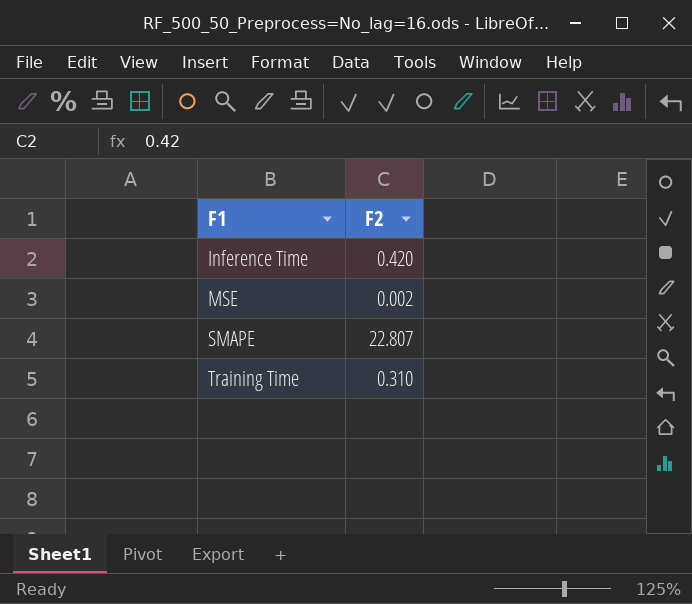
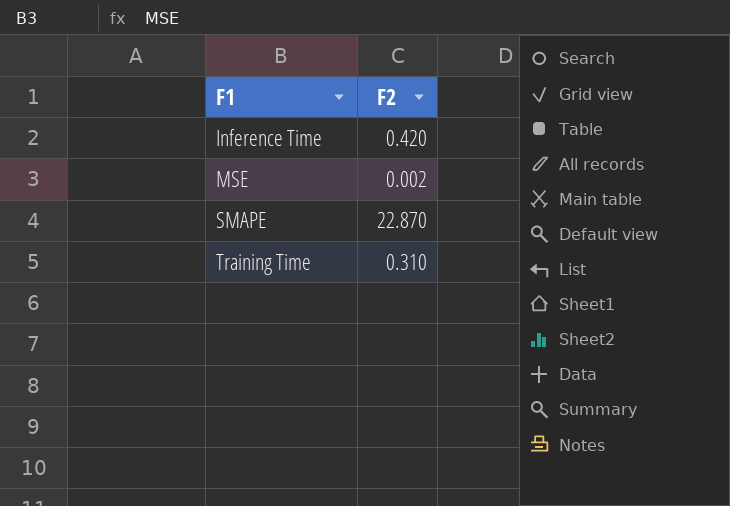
SMAPE | F2: 22.807 -> 22.870

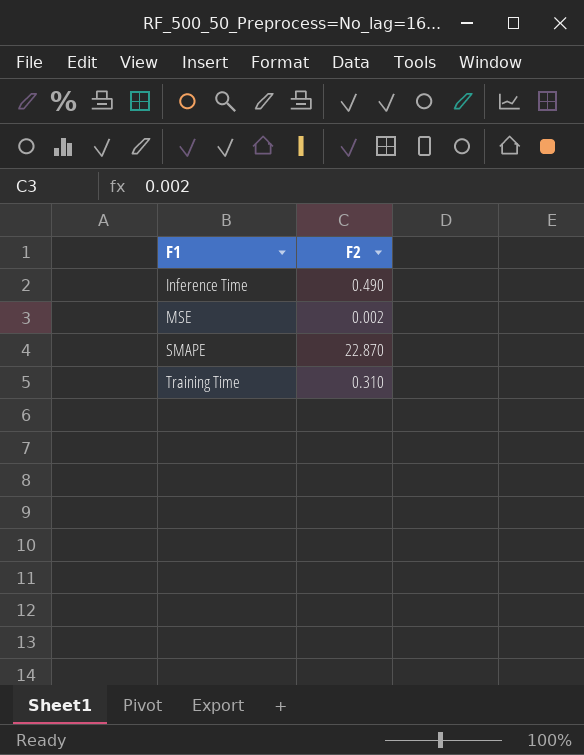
Inference Time | F2: 0.420 -> 0.490

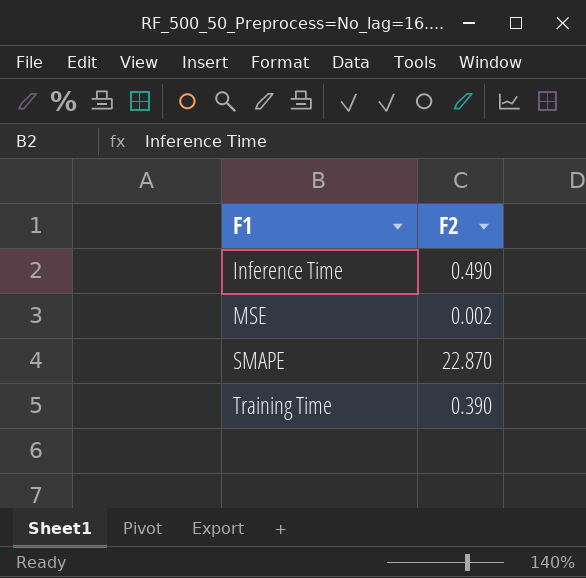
Training Time | F2: 0.310 -> 0.390

